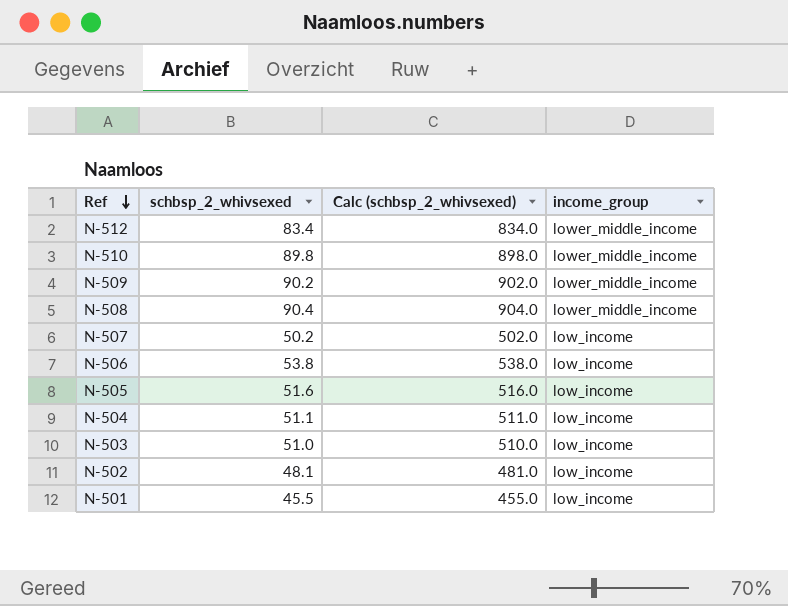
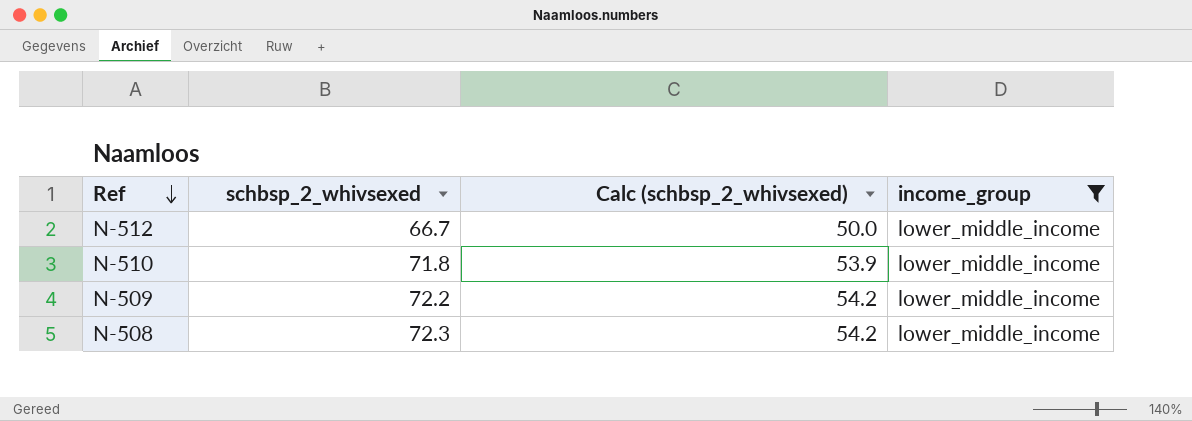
filter: none -> income_group = lower_middle_income
column Calc (schbsp_2_whivsexed) | formula: [schbsp_2_whivsexed] * 10 -> [schbsp_2_whivsexed] * 0.75
N-512 | schbsp_2_whivsexed: 83.4 -> 66.7
N-510 | schbsp_2_whivsexed: 89.8 -> 71.8
N-509 | schbsp_2_whivsexed: 90.2 -> 72.2
N-508 | schbsp_2_whivsexed: 90.4 -> 72.3

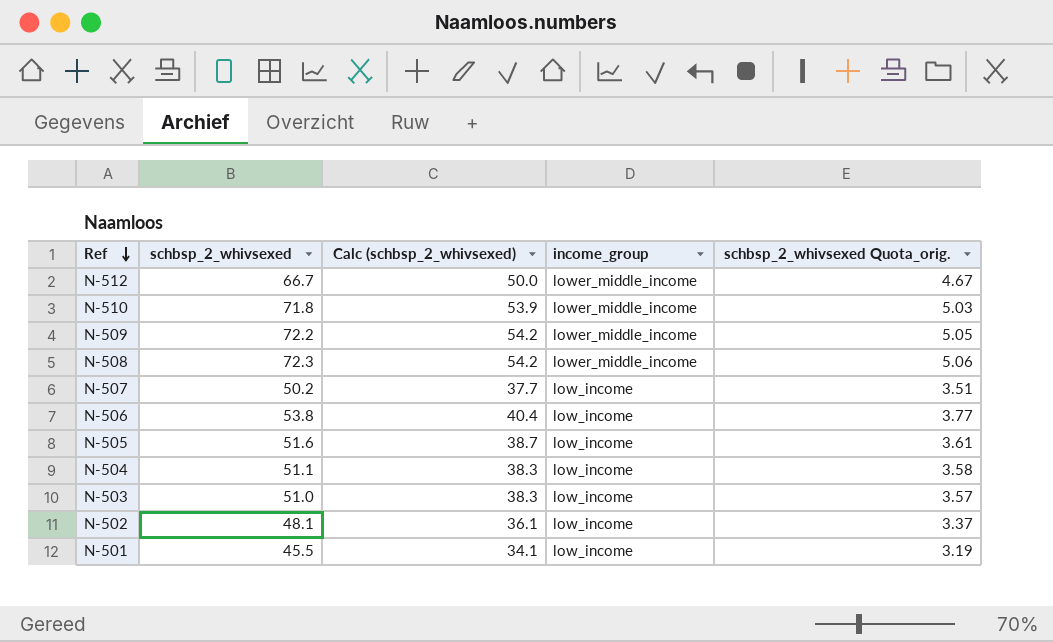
filter: income_group = lower_middle_income -> none
column schbsp_2_whivsexed Quota_orig. | formula: none -> [schbsp_2_whivsexed] * 0.07

